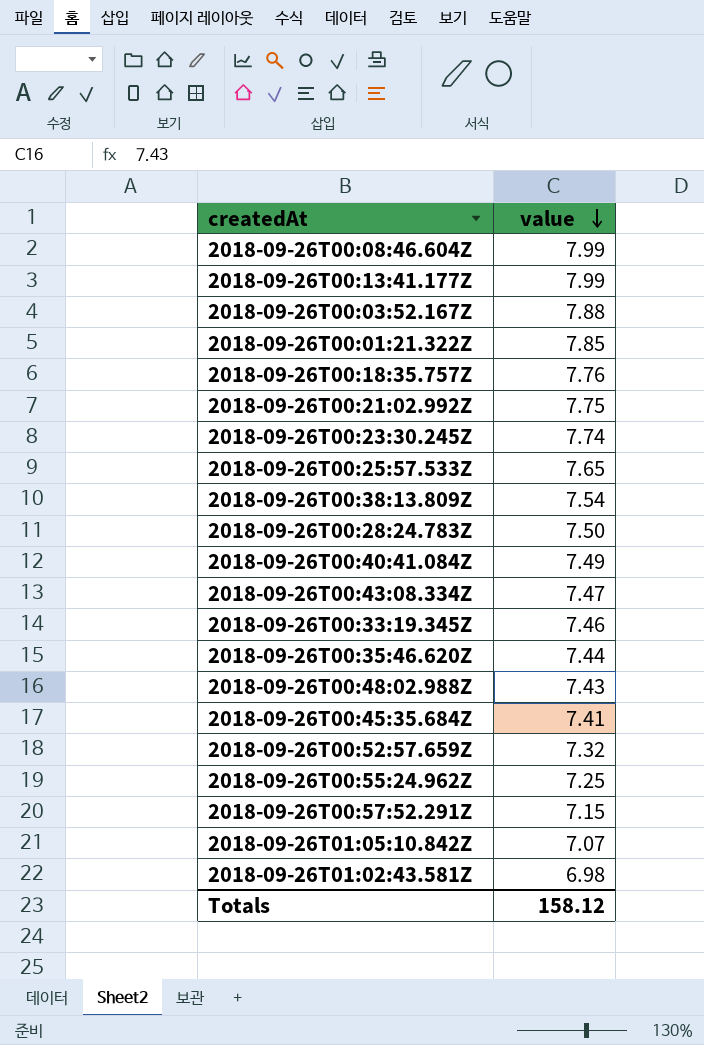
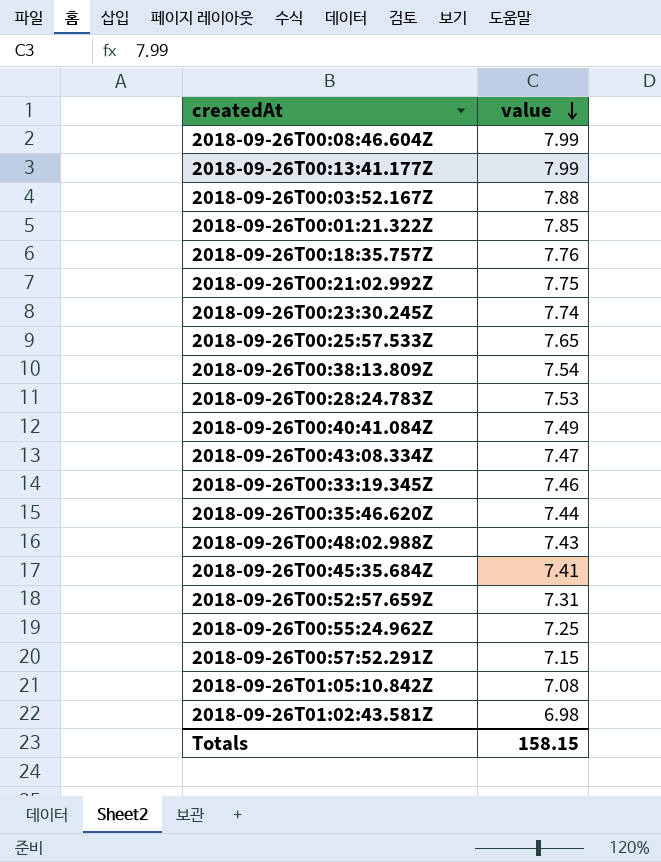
2018-09-26T00:28:24.783Z | value: 7.50 -> 7.53
2018-09-26T00:52:57.659Z | value: 7.32 -> 7.31
2018-09-26T01:05:10.842Z | value: 7.07 -> 7.08
Totals | value: 158.12 -> 158.15

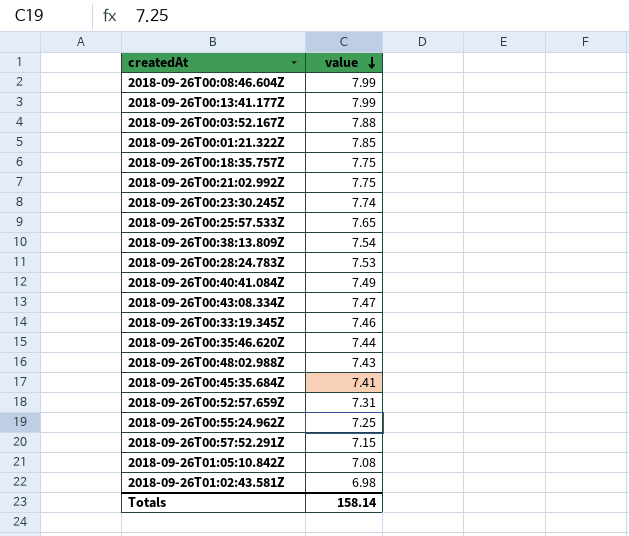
2018-09-26T00:18:35.757Z | value: 7.76 -> 7.75
Totals | value: 158.15 -> 158.14

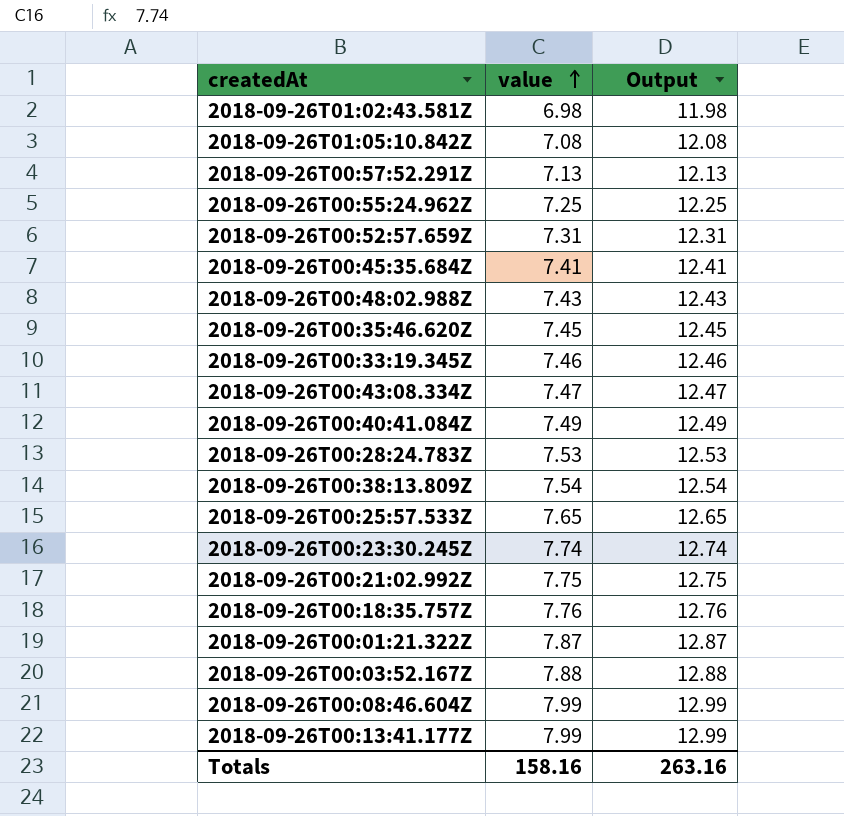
row order: value descending -> value ascending
column Output | formula: none -> [value] + 5
2018-09-26T00:57:52.291Z | value: 7.15 -> 7.13
2018-09-26T00:35:46.620Z | value: 7.44 -> 7.45
2018-09-26T00:18:35.757Z | value: 7.75 -> 7.76
2018-09-26T00:01:21.322Z | value: 7.85 -> 7.87
Totals | value: 158.14 -> 158.16

